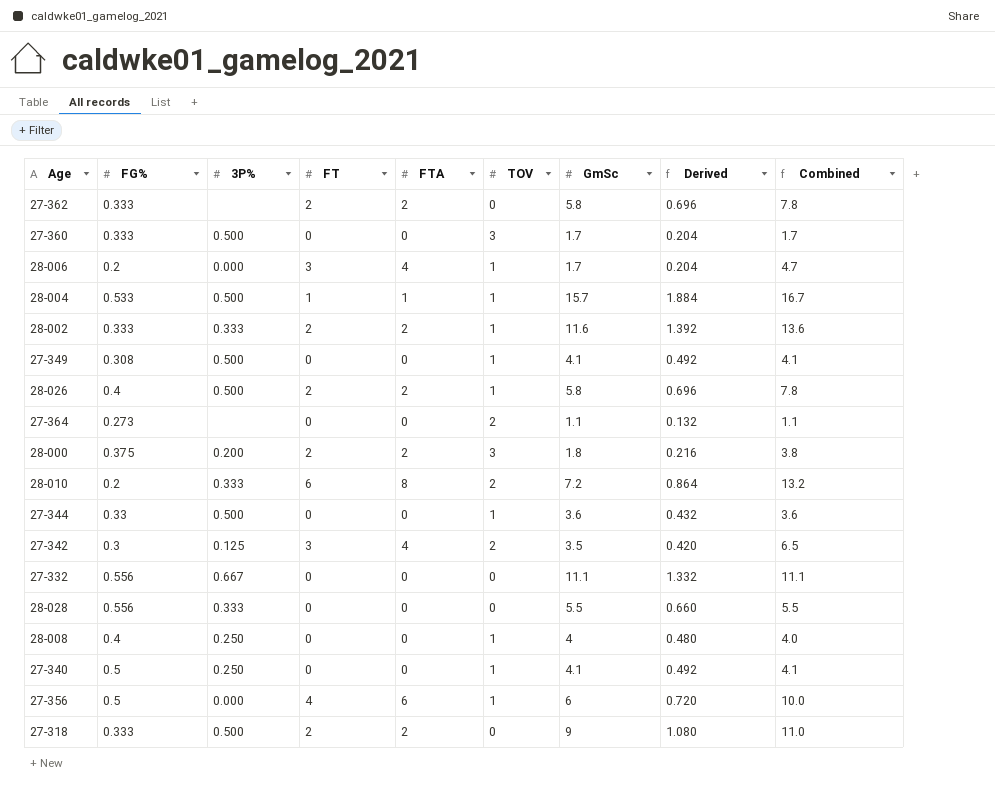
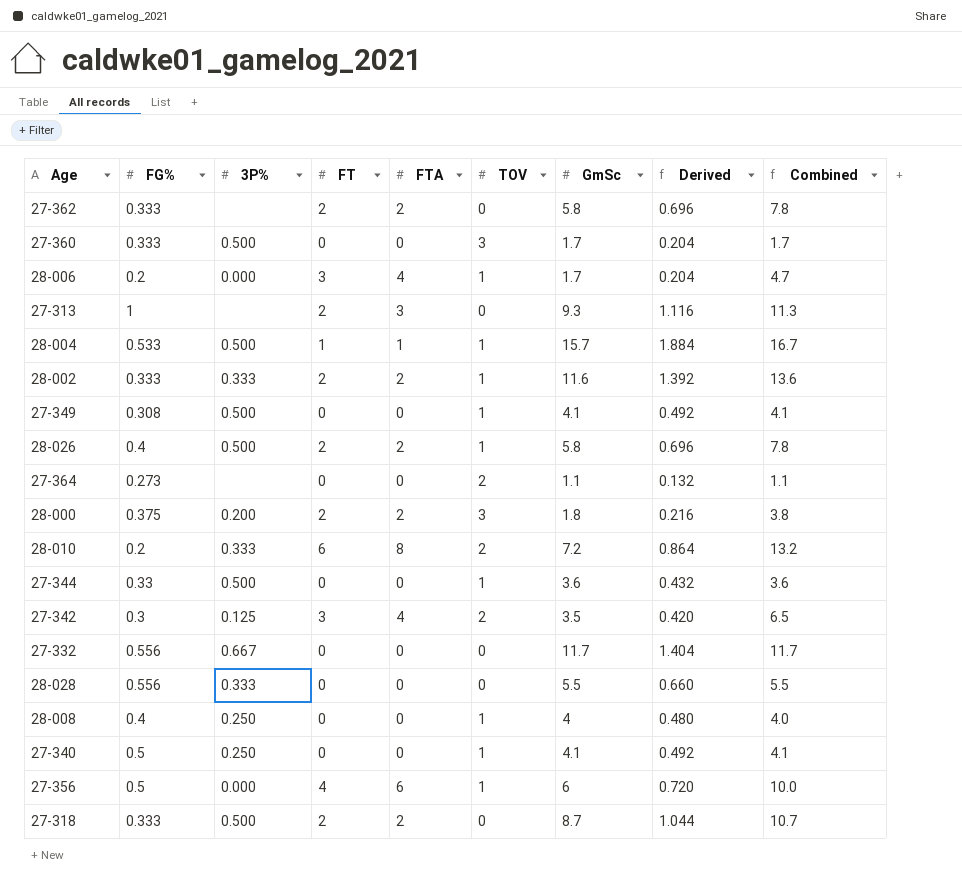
row 27-313: none -> 1 | none | 2 | 3 | 0 | 9.3 | 1.116 | 11.3
27-332 | GmSc: 11.1 -> 11.7
27-332 | Derived: 1.332 -> 1.404
27-332 | Combined: 11.1 -> 11.7
27-318 | GmSc: 9 -> 8.7
27-318 | Derived: 1.080 -> 1.044
27-318 | Combined: 11.0 -> 10.7

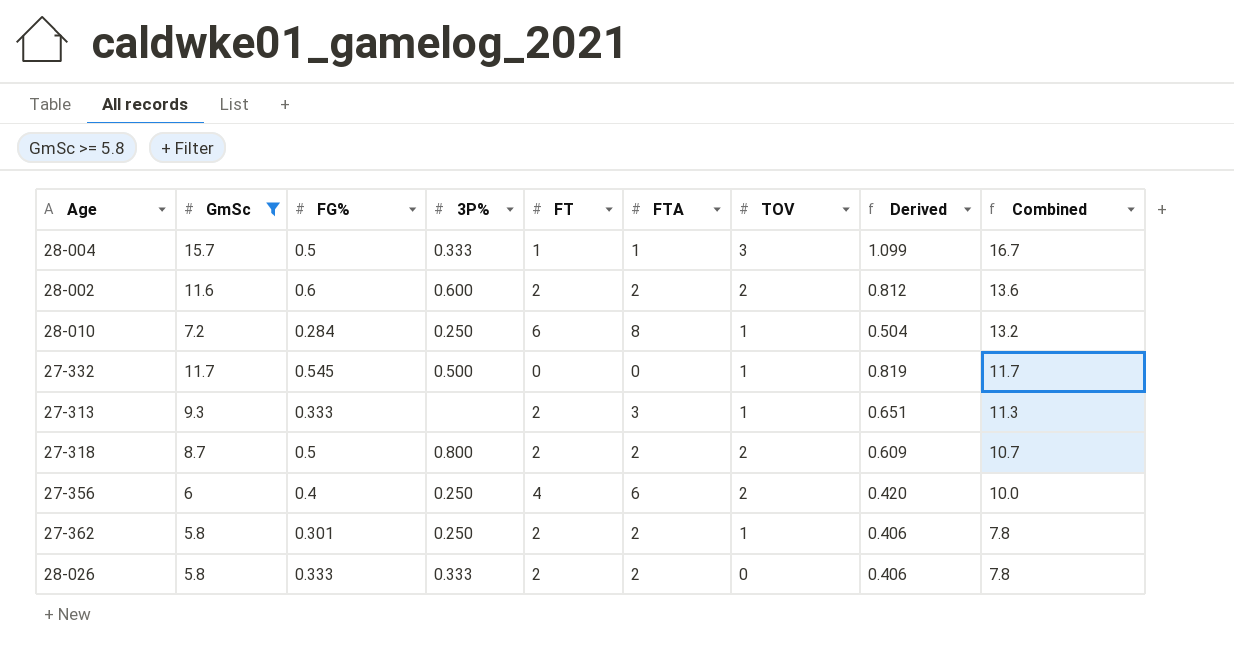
filter: none -> GmSc >= 5.8
row order: none -> Combined descending
column GmSc | position: 7 -> 2
column Derived | formula: [GmSc] * 0.12 -> [GmSc] * 0.07
28-004 | FG%: 0.533 -> 0.5
28-004 | 3P%: 0.500 -> 0.333
28-004 | TOV: 1 -> 3
28-002 | FG%: 0.333 -> 0.6
28-002 | 3P%: 0.333 -> 0.600
28-002 | TOV: 1 -> 2
28-010 | FG%: 0.2 -> 0.284
28-010 | 3P%: 0.333 -> 0.250
28-010 | TOV: 2 -> 1
27-332 | FG%: 0.556 -> 0.545
27-332 | 3P%: 0.667 -> 0.500
27-332 | TOV: 0 -> 1
27-313 | FG%: 1 -> 0.333
27-313 | TOV: 0 -> 1
27-318 | FG%: 0.333 -> 0.5
27-318 | 3P%: 0.500 -> 0.800
27-318 | TOV: 0 -> 2
27-356 | FG%: 0.5 -> 0.4
27-356 | 3P%: 0.000 -> 0.250
27-356 | TOV: 1 -> 2
27-362 | FG%: 0.333 -> 0.301
27-362 | 3P%: none -> 0.250
27-362 | TOV: 0 -> 1
28-026 | FG%: 0.4 -> 0.333
28-026 | 3P%: 0.500 -> 0.333
28-026 | TOV: 1 -> 0

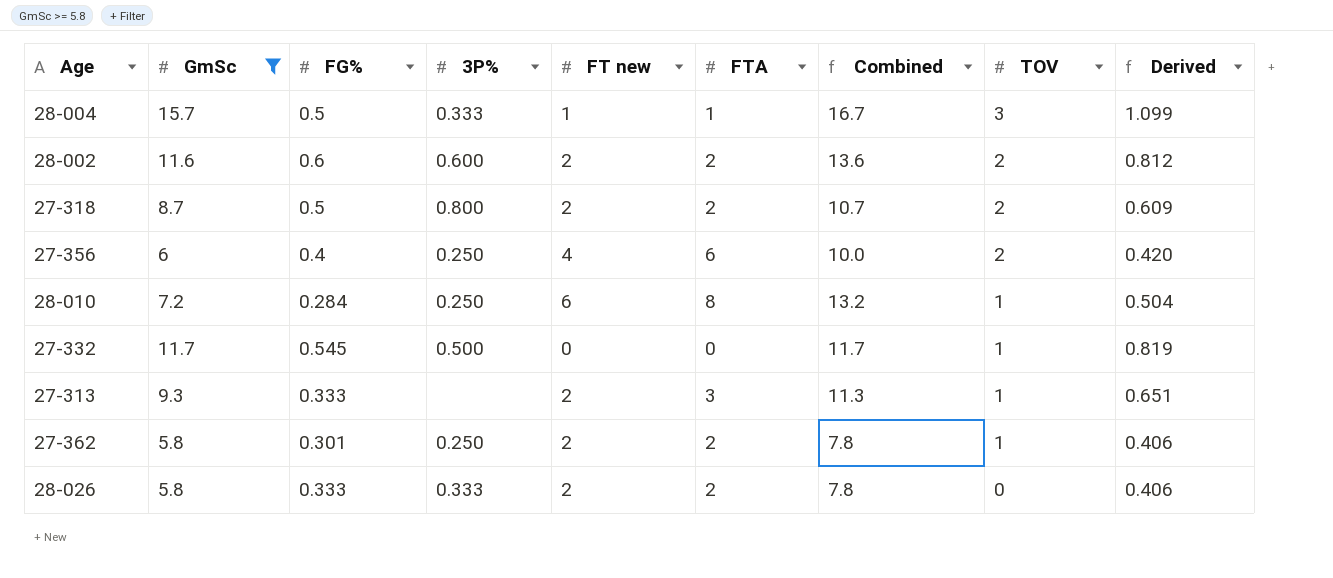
row order: Combined descending -> TOV descending
column name: FT -> FT new
column Combined | position: 9 -> 7

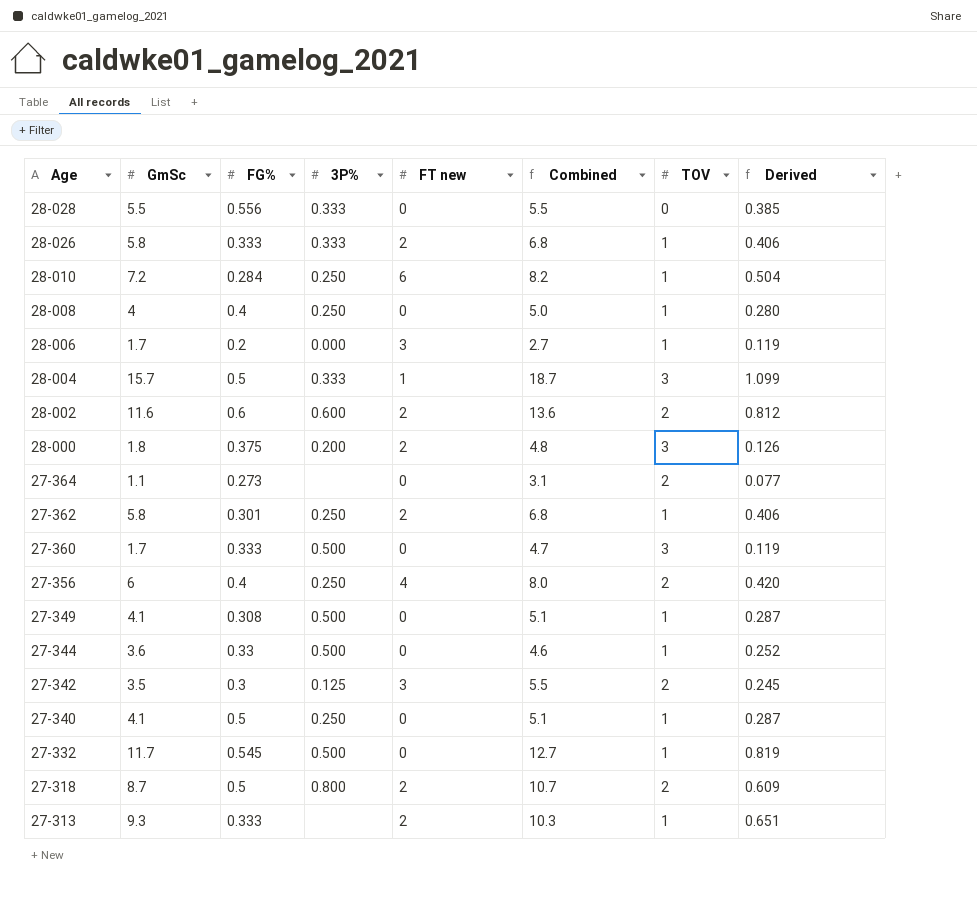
filter: GmSc >= 5.8 -> none
row order: TOV descending -> Age descending
column FTA | position: 6 -> none
column Combined | formula: [GmSc] + [FT new] -> [GmSc] + [TOV]
28-026 | TOV: 0 -> 1

